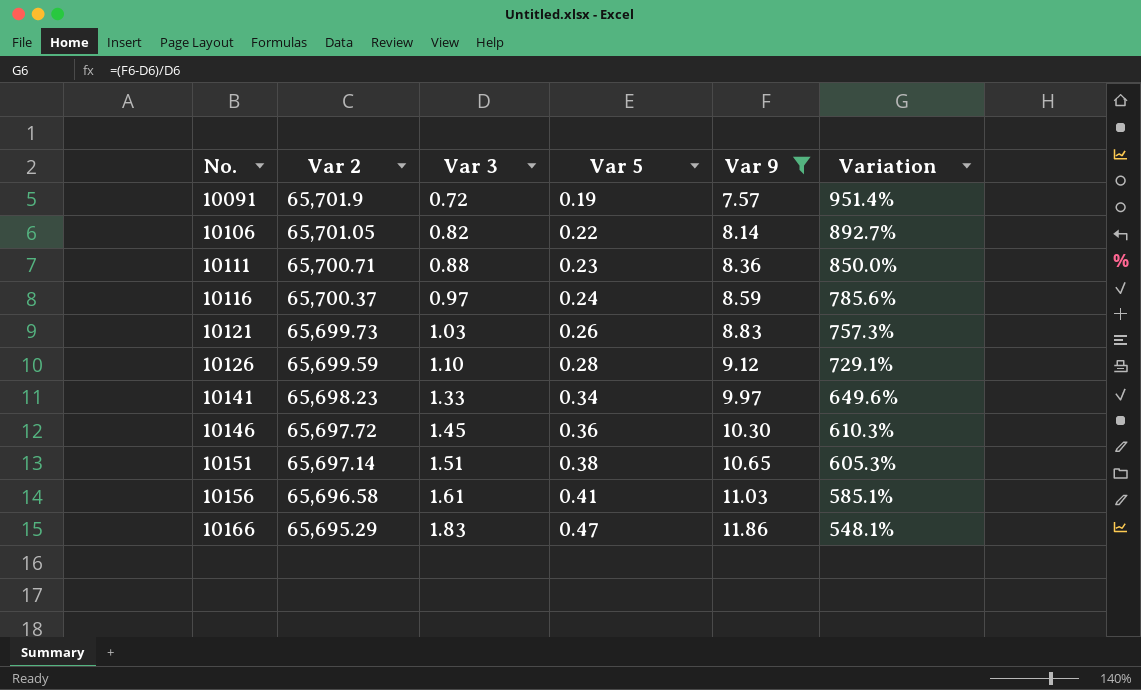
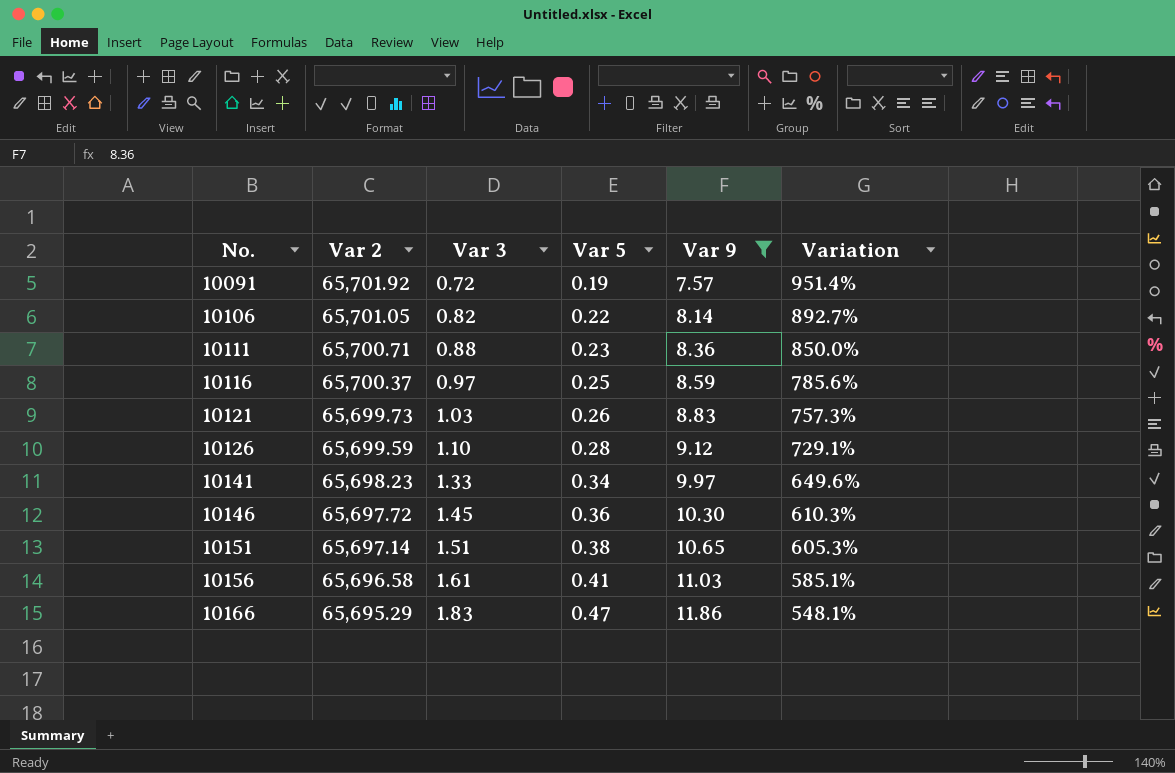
10091 | Var 2: 65,701.9 -> 65,701.92
10116 | Var 5: 0.24 -> 0.25

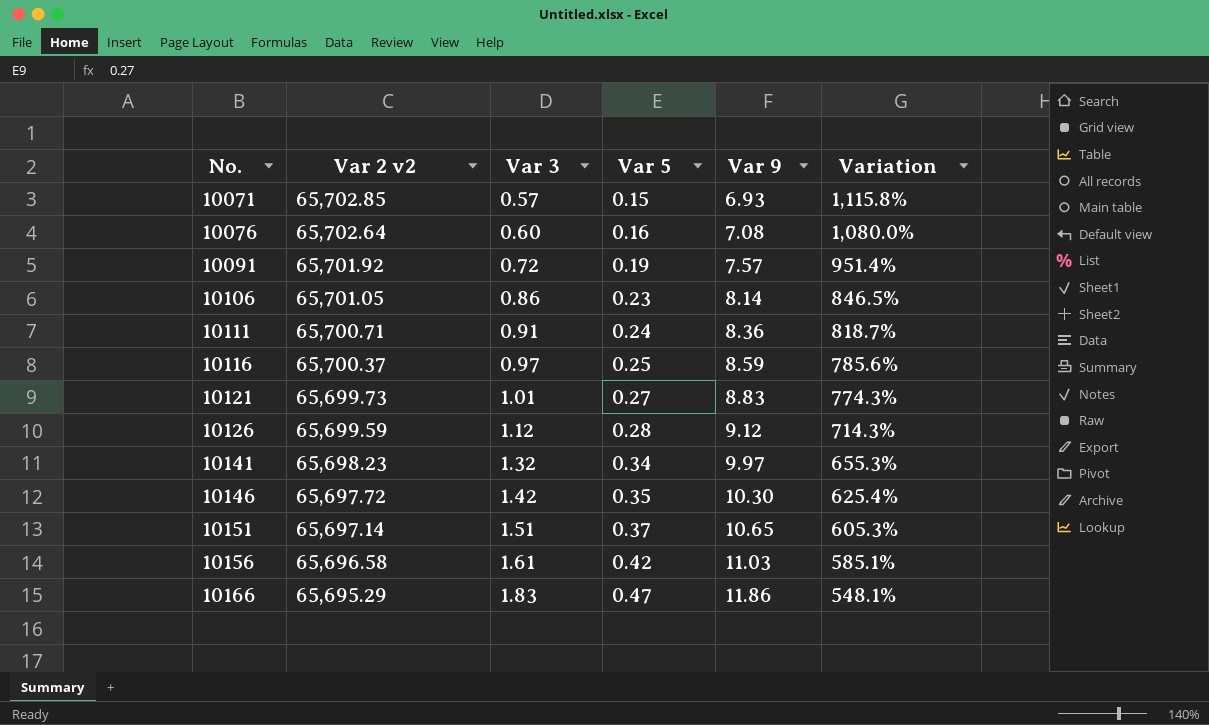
filter: Var 9 >= 7.57 -> none
column name: Var 2 -> Var 2 v2
10106 | Var 3: 0.82 -> 0.86
10106 | Var 5: 0.22 -> 0.23
10106 | Variation: 892.7% -> 846.5%
10111 | Var 3: 0.88 -> 0.91
10111 | Var 5: 0.23 -> 0.24
10111 | Variation: 850.0% -> 818.7%
10121 | Var 3: 1.03 -> 1.01
10121 | Var 5: 0.26 -> 0.27
10121 | Variation: 757.3% -> 774.3%
10126 | Var 3: 1.10 -> 1.12
10126 | Variation: 729.1% -> 714.3%
10141 | Var 3: 1.33 -> 1.32
10141 | Variation: 649.6% -> 655.3%
10146 | Var 3: 1.45 -> 1.42
10146 | Var 5: 0.36 -> 0.35
10146 | Variation: 610.3% -> 625.4%
10151 | Var 5: 0.38 -> 0.37
10156 | Var 5: 0.41 -> 0.42

